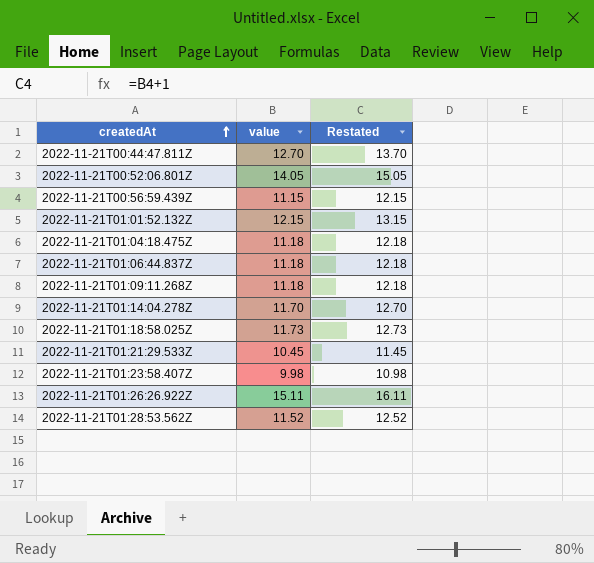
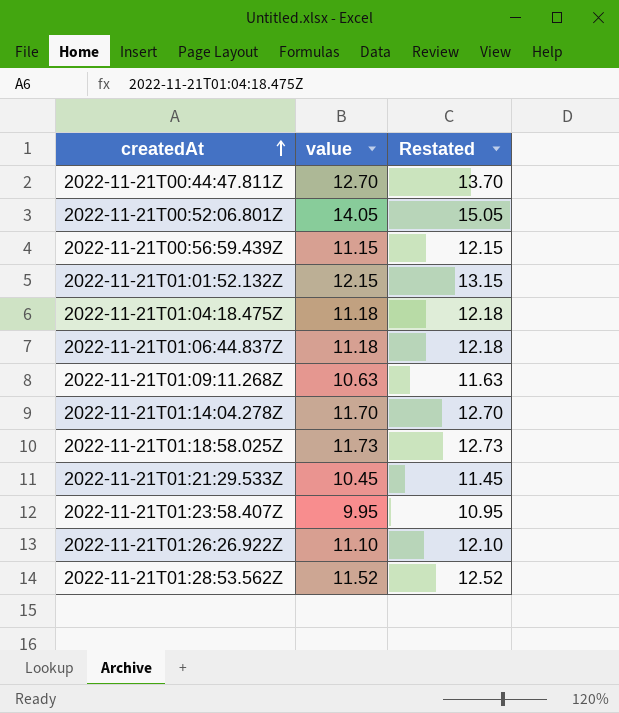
2022-11-21T01:09:11.268Z | value: 11.18 -> 10.63
2022-11-21T01:09:11.268Z | Restated: 12.18 -> 11.63
2022-11-21T01:23:58.407Z | value: 9.98 -> 9.95
2022-11-21T01:23:58.407Z | Restated: 10.98 -> 10.95
2022-11-21T01:26:26.922Z | value: 15.11 -> 11.10
2022-11-21T01:26:26.922Z | Restated: 16.11 -> 12.10

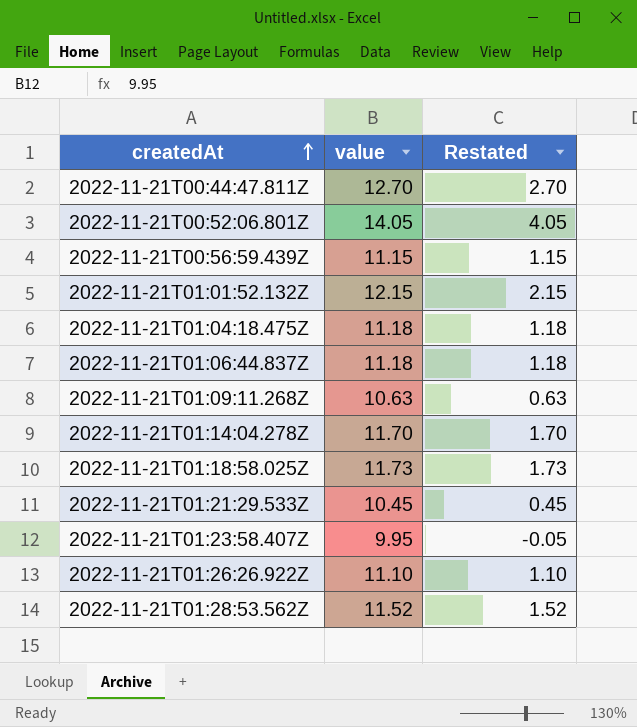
column Restated | formula: [value] + 1 -> [value] - 10

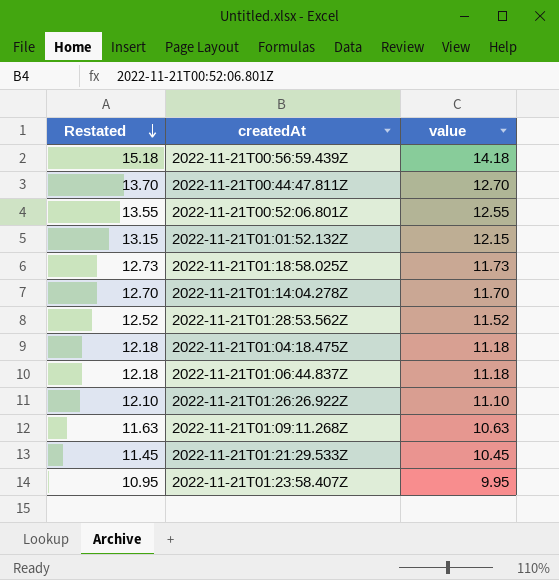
row order: createdAt ascending -> Restated descending
column Restated | formula: [value] - 10 -> [value] + 1
column Restated | position: 3 -> 1
2022-11-21T00:56:59.439Z | value: 11.15 -> 14.18
2022-11-21T00:52:06.801Z | value: 14.05 -> 12.55

